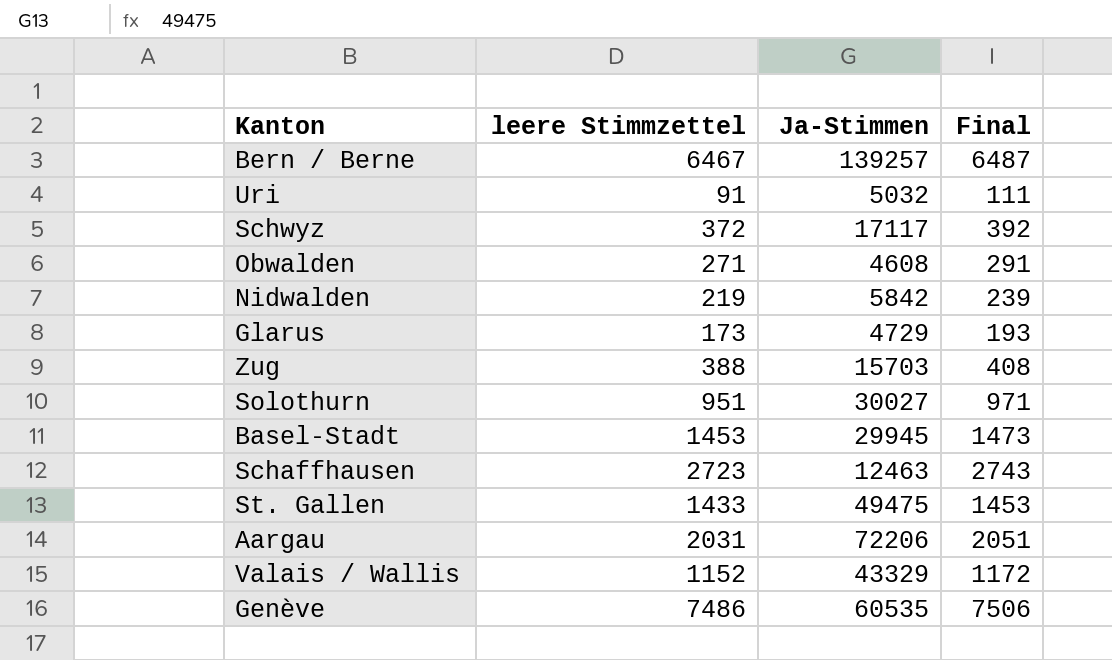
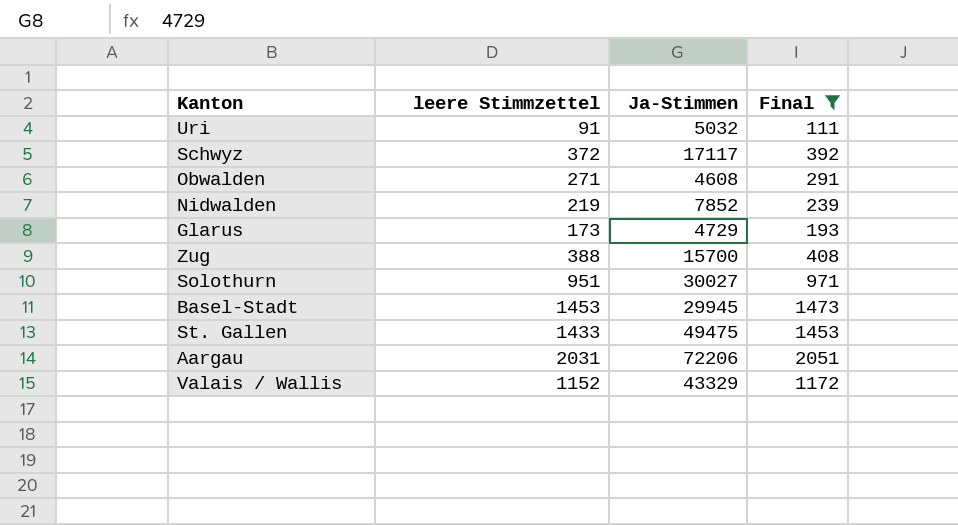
filter: none -> Final <= 2051
Nidwalden | Ja-Stimmen: 5842 -> 7852
Zug | Ja-Stimmen: 15703 -> 15700

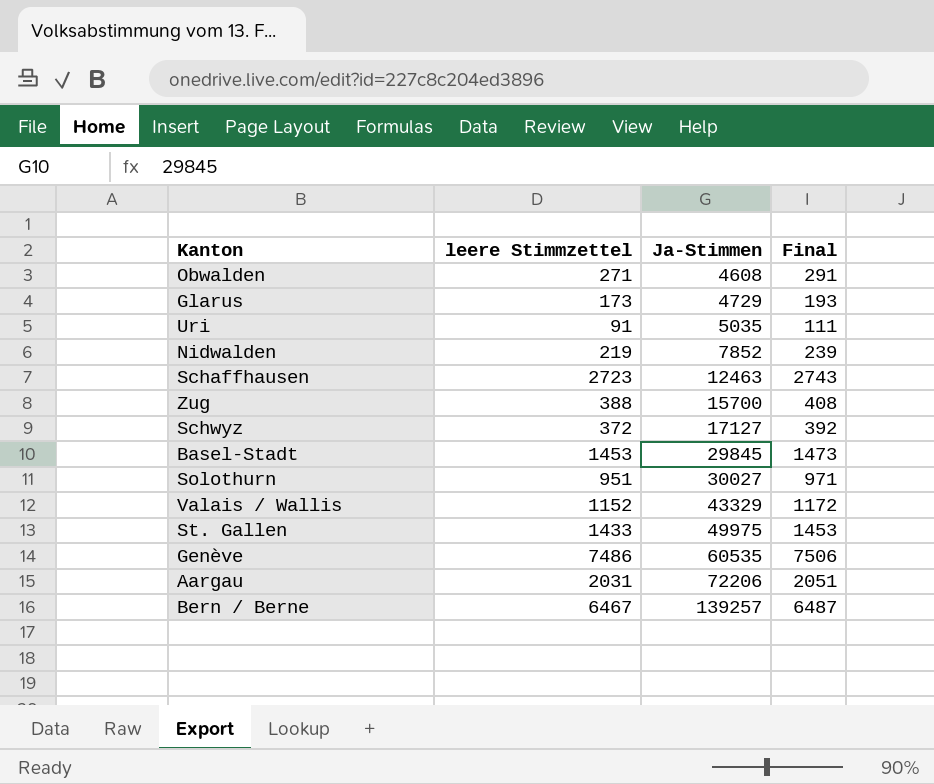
filter: Final <= 2051 -> none
row order: none -> Ja-Stimmen ascending
Uri | Ja-Stimmen: 5032 -> 5035
Schwyz | Ja-Stimmen: 17117 -> 17127
Basel-Stadt | Ja-Stimmen: 29945 -> 29845
St. Gallen | Ja-Stimmen: 49475 -> 49975

